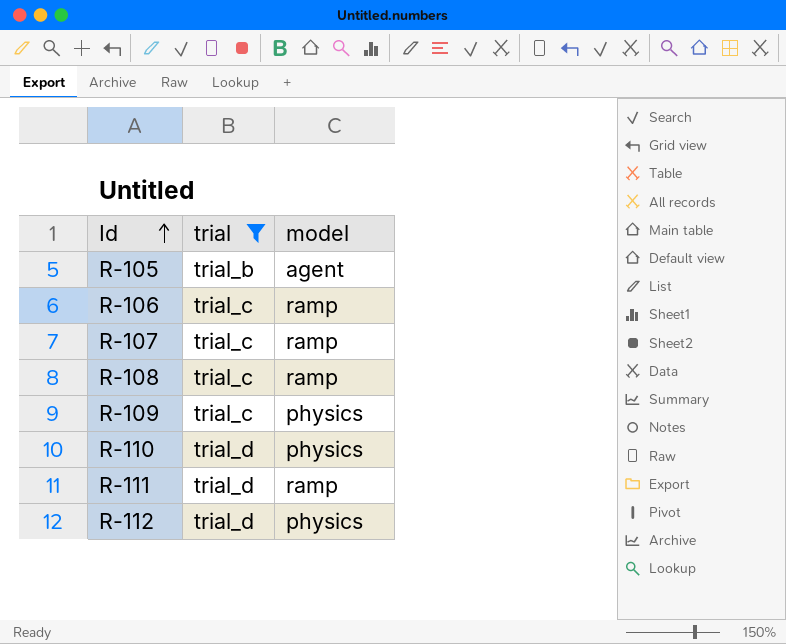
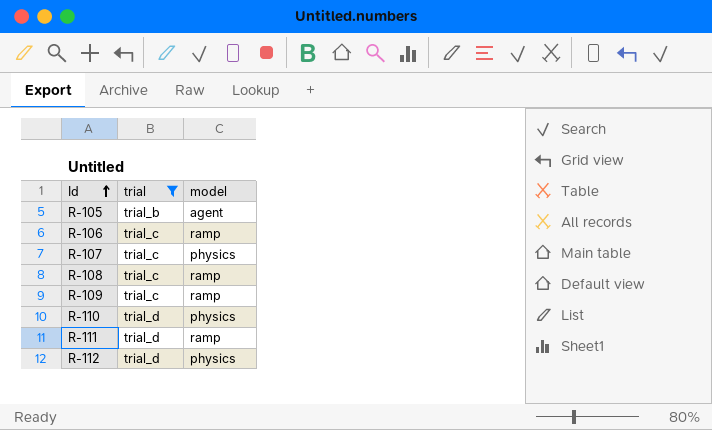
R-107 | model: ramp -> physics
R-109 | model: physics -> ramp

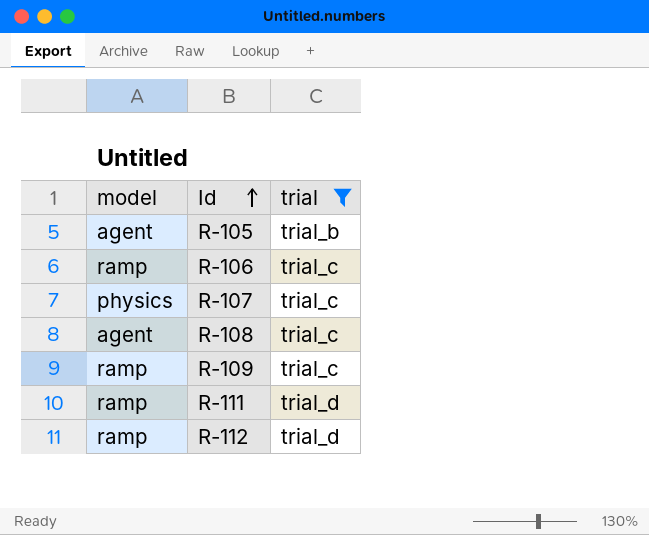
column model | position: 3 -> 1
row R-110: trial_d | physics -> none
R-108 | model: ramp -> agent
R-112 | model: physics -> ramp

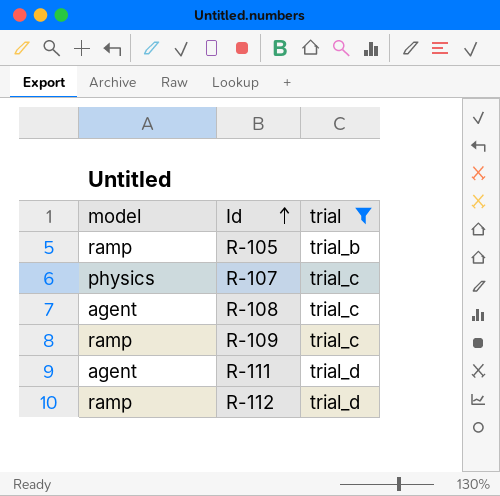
row R-106: ramp | trial_c -> none
R-105 | model: agent -> ramp
R-111 | model: ramp -> agent

